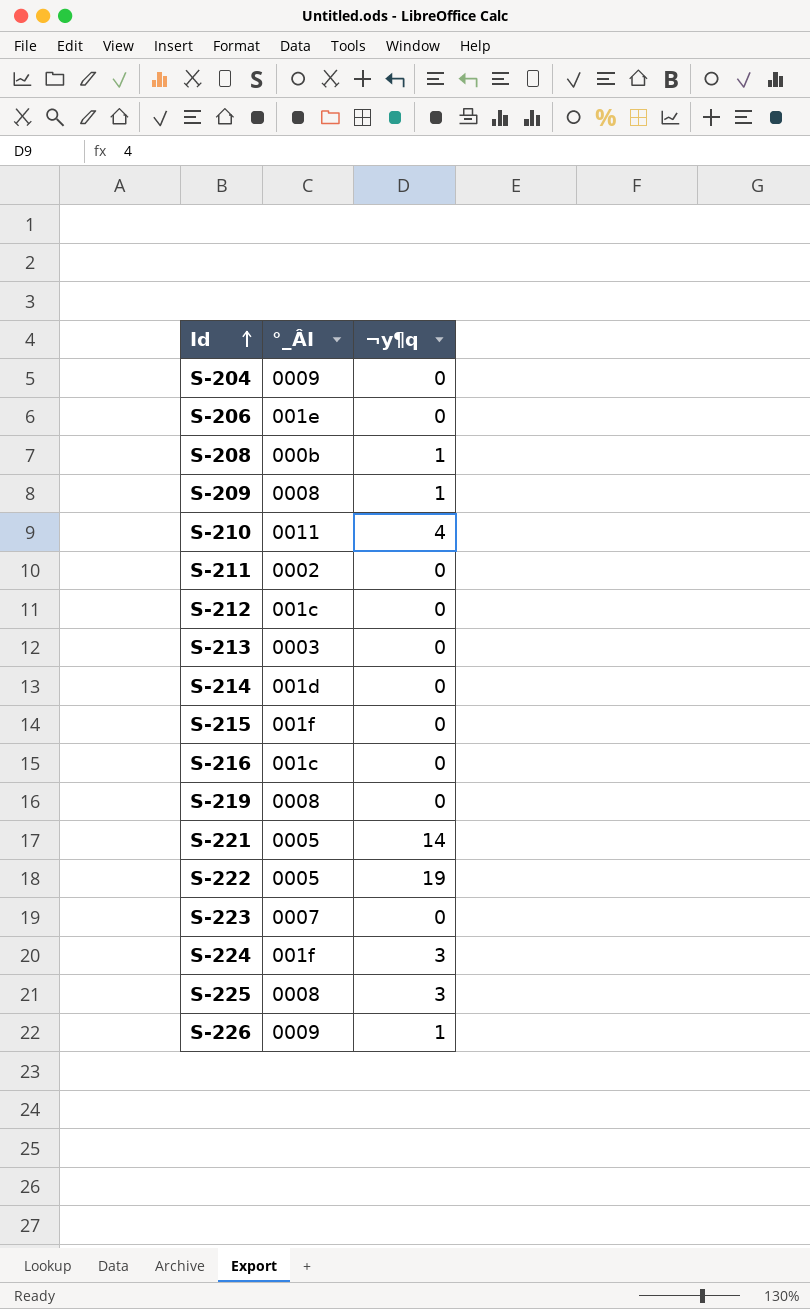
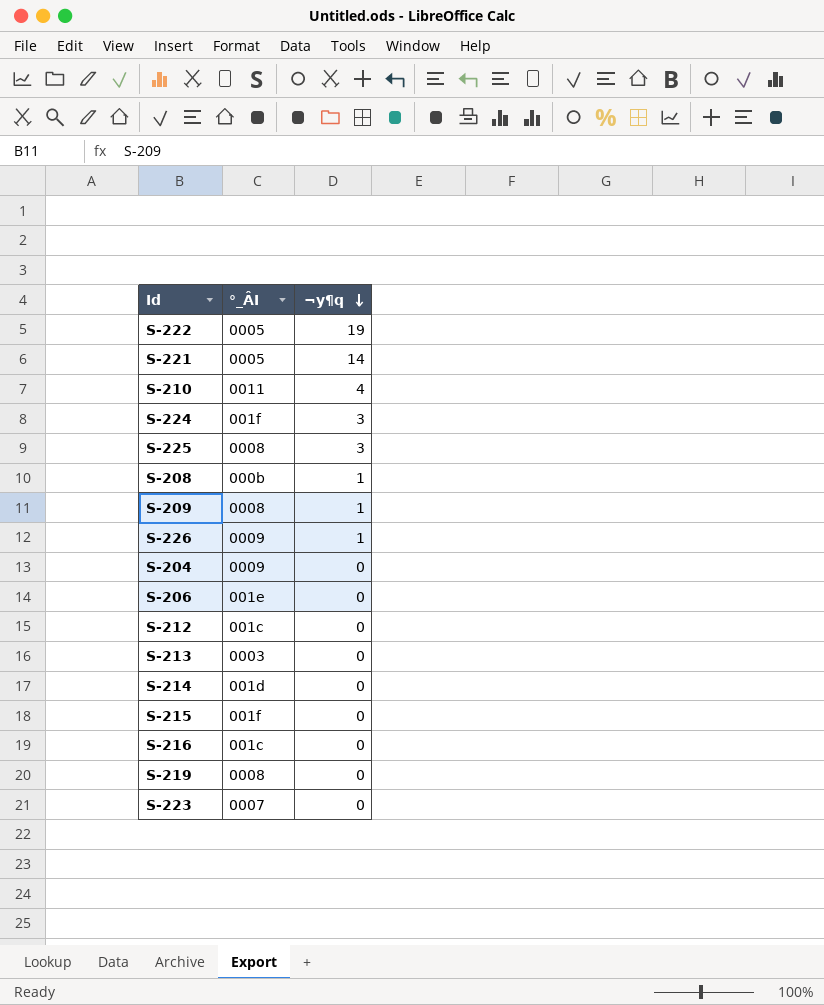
row order: Id ascending -> ¬y¶q descending
row S-211: 0002 | 0 -> none

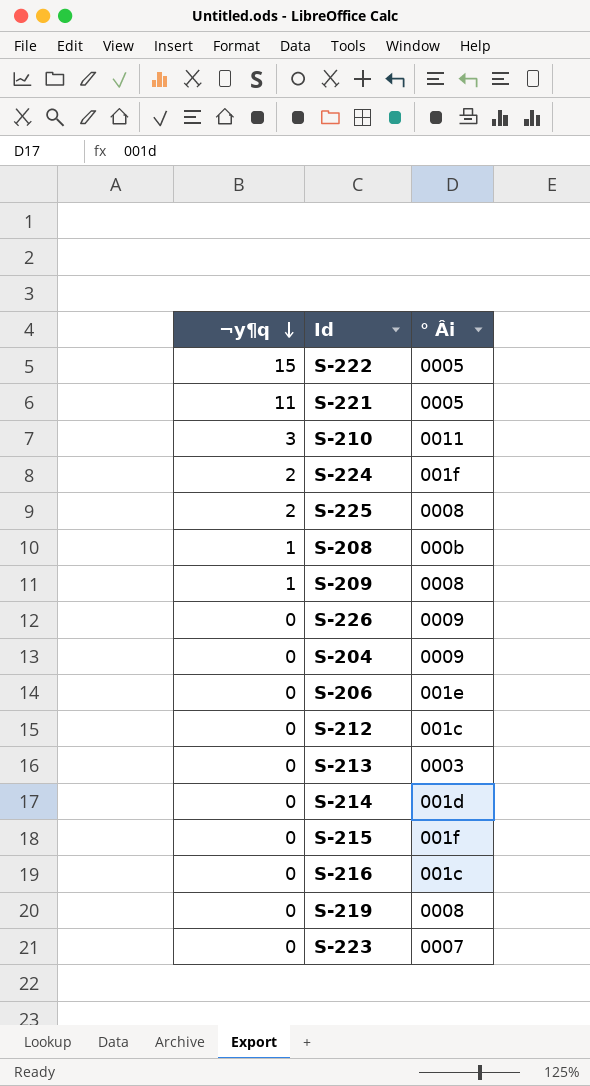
column ¬y¶q | position: 3 -> 1
column name: °_ÂI -> ° Âi
S-222 | ¬y¶q: 19 -> 15
S-221 | ¬y¶q: 14 -> 11
S-210 | ¬y¶q: 4 -> 3
S-224 | ¬y¶q: 3 -> 2
S-225 | ¬y¶q: 3 -> 2
S-226 | ¬y¶q: 1 -> 0

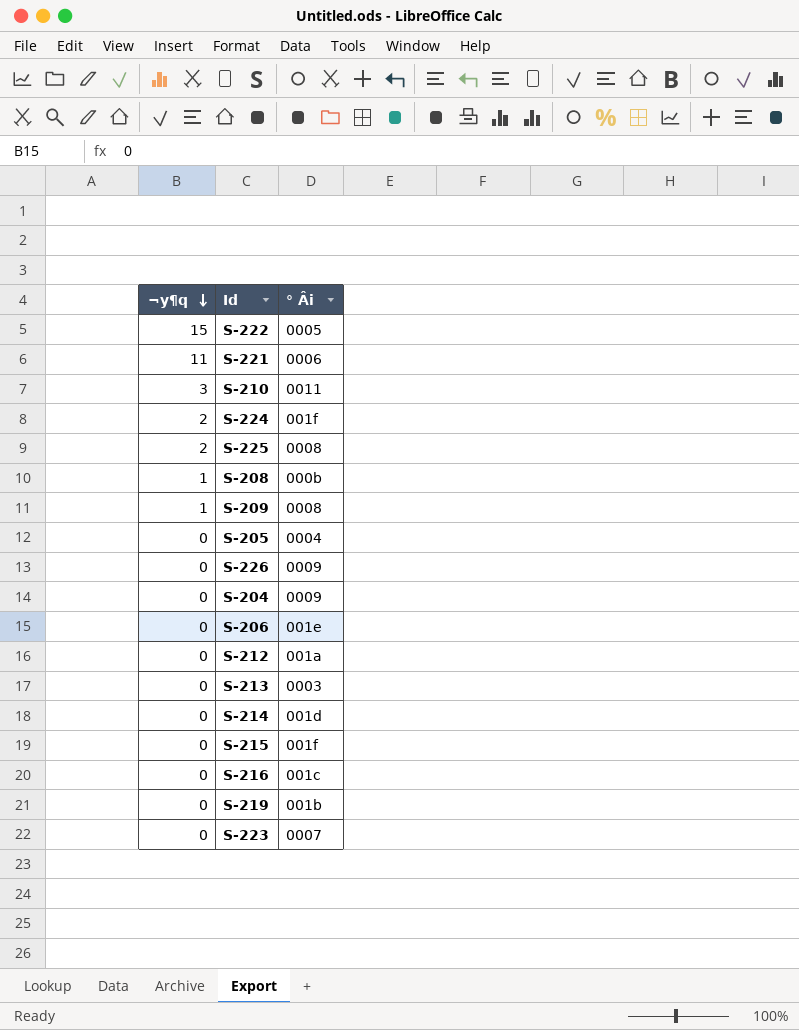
S-221 | ° Âi: 0005 -> 0006
row S-205: none -> 0 | 0004
S-212 | ° Âi: 001c -> 001a
S-219 | ° Âi: 0008 -> 001b

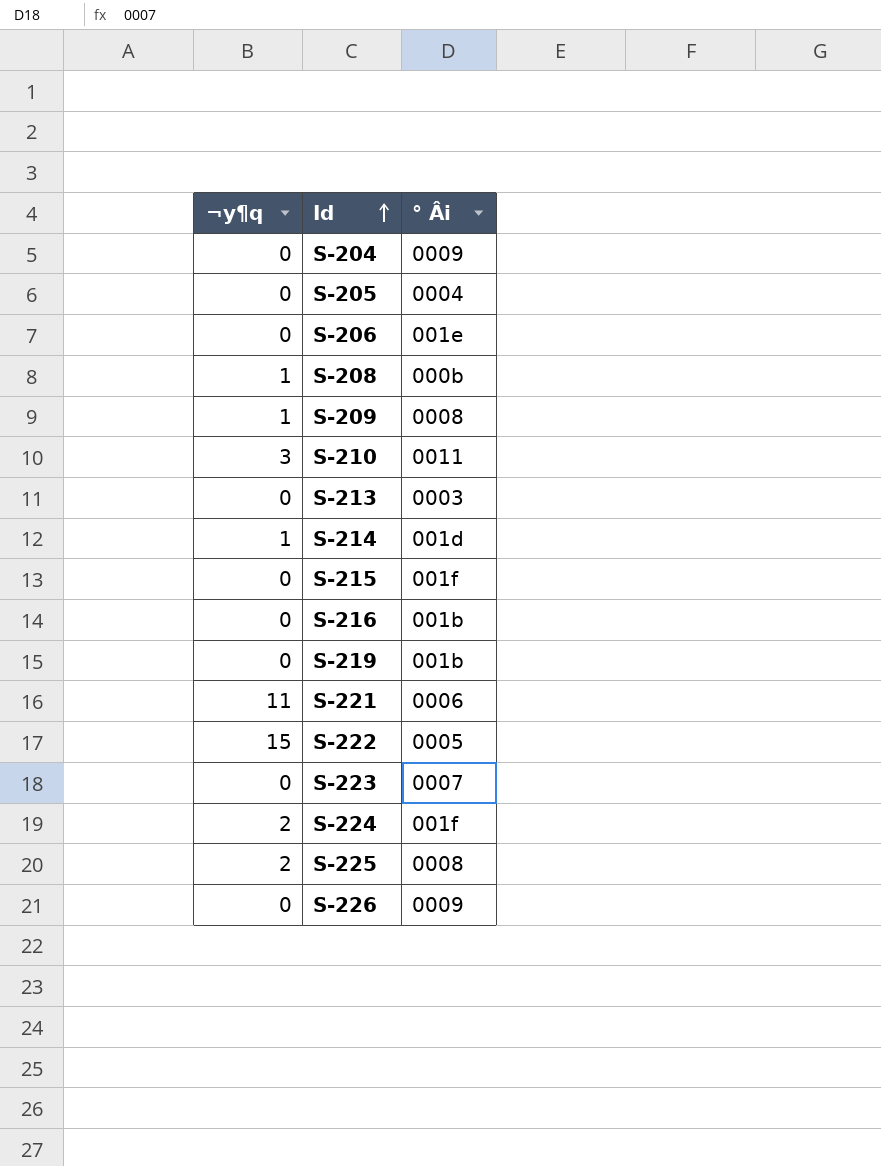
row order: ¬y¶q descending -> Id ascending
row S-212: 0 | 001a -> none
S-214 | ¬y¶q: 0 -> 1
S-216 | ° Âi: 001c -> 001b

